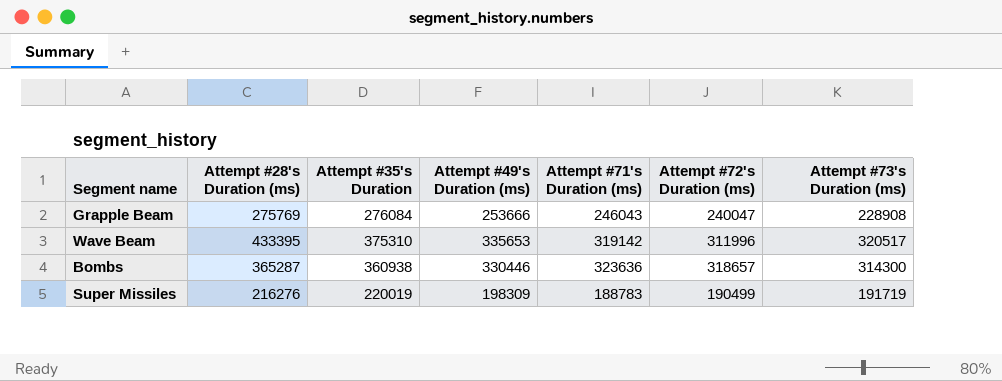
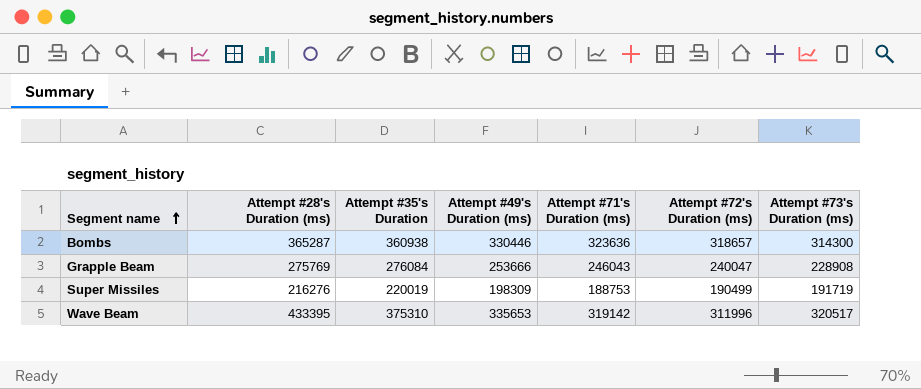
row order: none -> Segment name ascending
Super Missiles | Attempt #71's Duration (ms): 188783 -> 188753

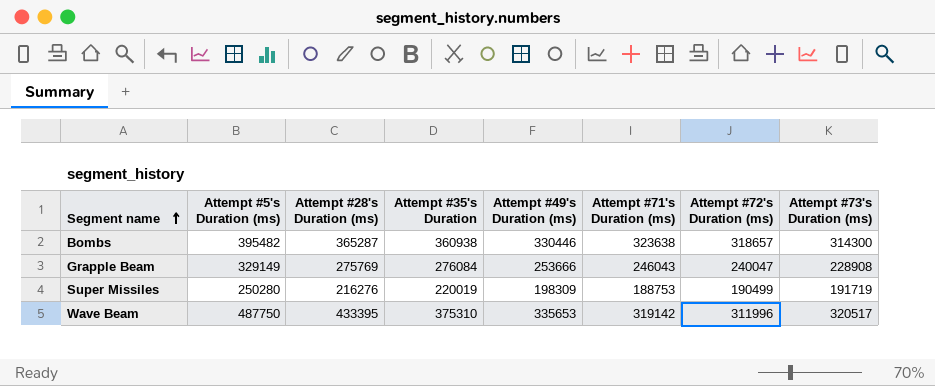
column Attempt #5's Duration (ms) | position: none -> 2
Bombs | Attempt #71's Duration (ms): 323636 -> 323638

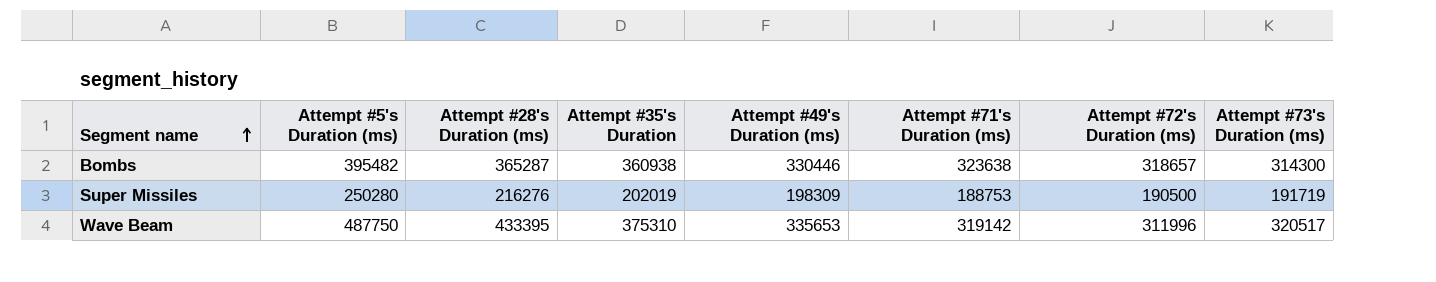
row Grapple Beam: 329149 | 275769 | 276084 | 253666 | 246043 | 240047 | 228908 -> none
Super Missiles | Attempt #35's Duration: 220019 -> 202019
Super Missiles | Attempt #72's Duration (ms): 190499 -> 190500

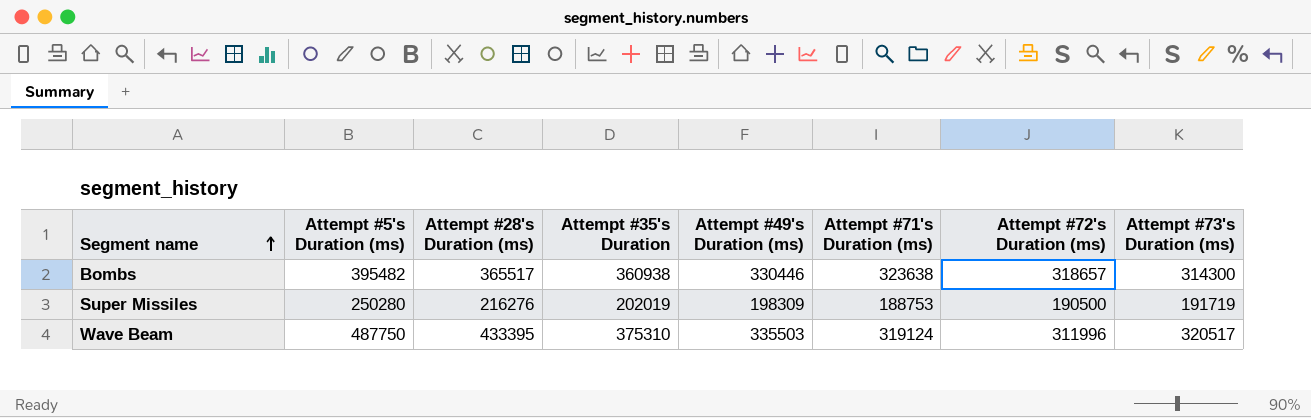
Bombs | Attempt #28's Duration (ms): 365287 -> 365517
Wave Beam | Attempt #49's Duration (ms): 335653 -> 335503
Wave Beam | Attempt #71's Duration (ms): 319142 -> 319124

